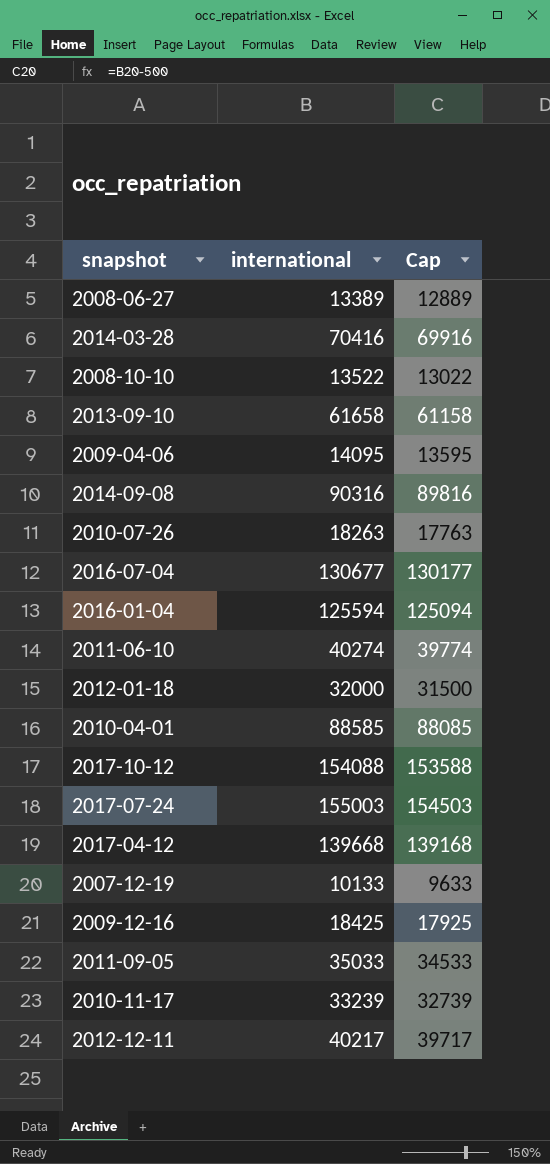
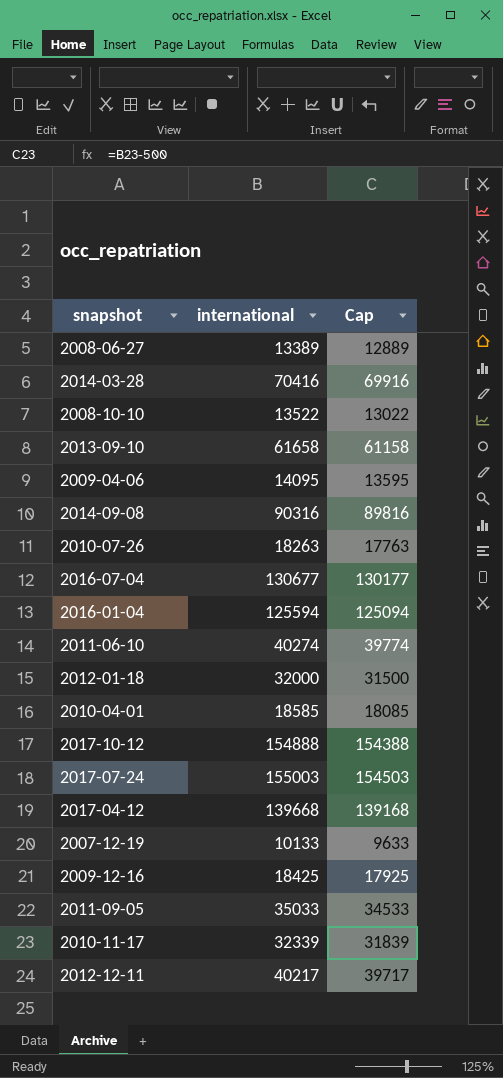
2010-04-01 | international: 88585 -> 18585
2010-04-01 | Cap: 88085 -> 18085
2017-10-12 | international: 154088 -> 154888
2017-10-12 | Cap: 153588 -> 154388
2010-11-17 | international: 33239 -> 32339
2010-11-17 | Cap: 32739 -> 31839

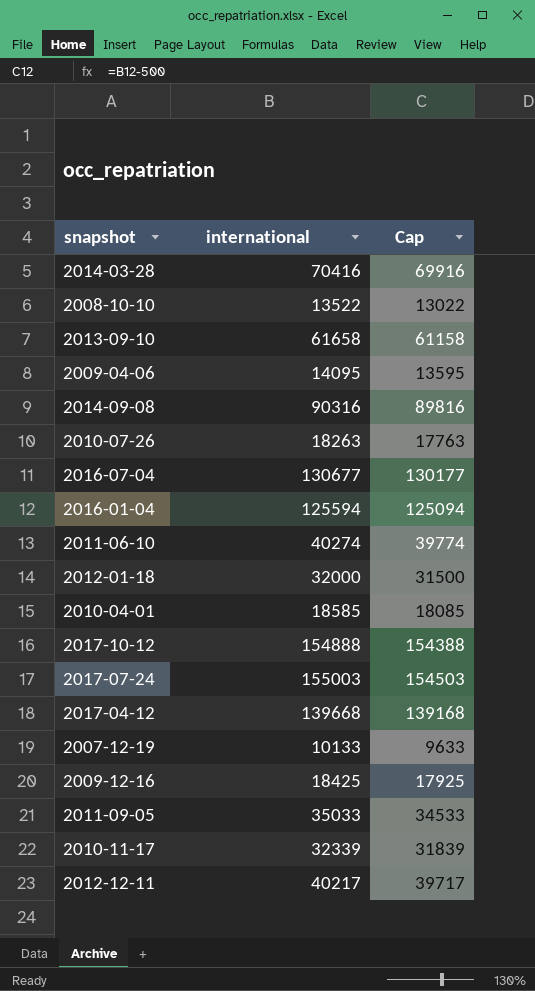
row 2008-06-27: 13389 | 12889 -> none

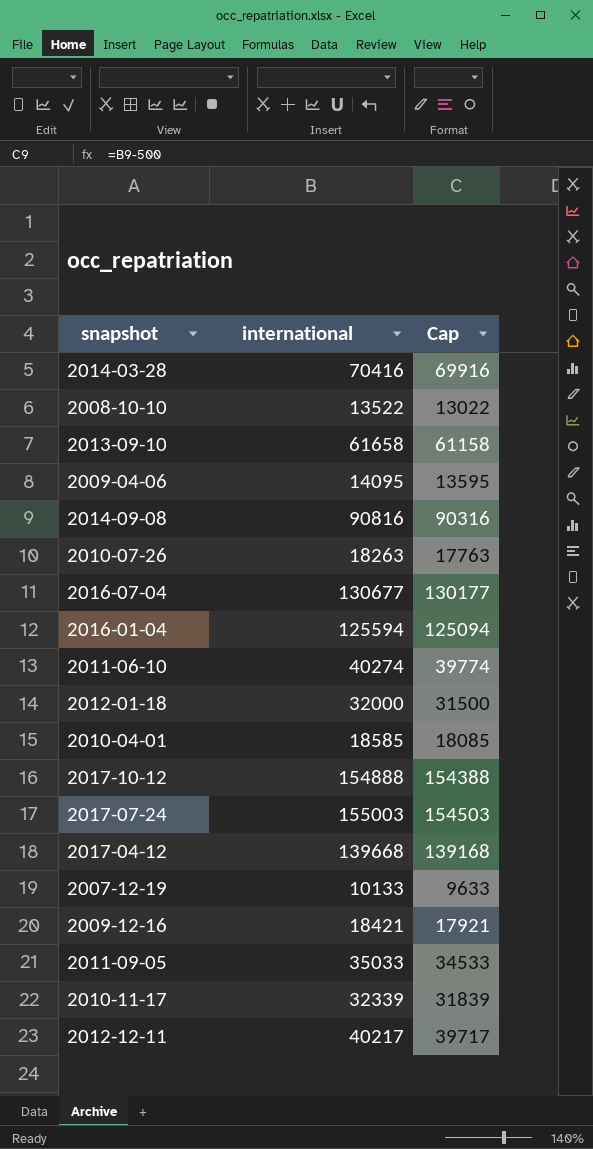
2014-09-08 | international: 90316 -> 90816
2014-09-08 | Cap: 89816 -> 90316
2009-12-16 | international: 18425 -> 18421
2009-12-16 | Cap: 17925 -> 17921

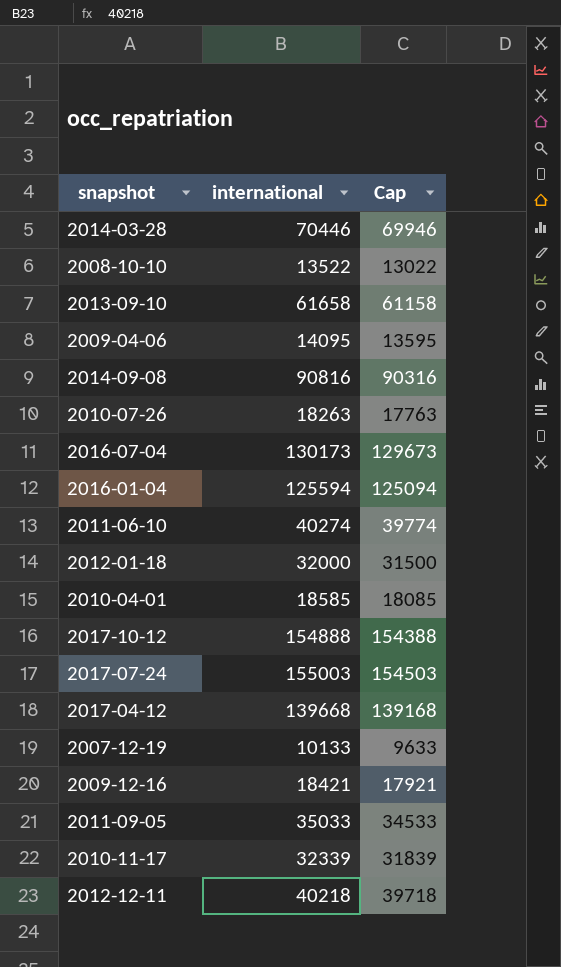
2014-03-28 | international: 70416 -> 70446
2014-03-28 | Cap: 69916 -> 69946
2016-07-04 | international: 130677 -> 130173
2016-07-04 | Cap: 130177 -> 129673
2012-12-11 | international: 40217 -> 40218
2012-12-11 | Cap: 39717 -> 39718

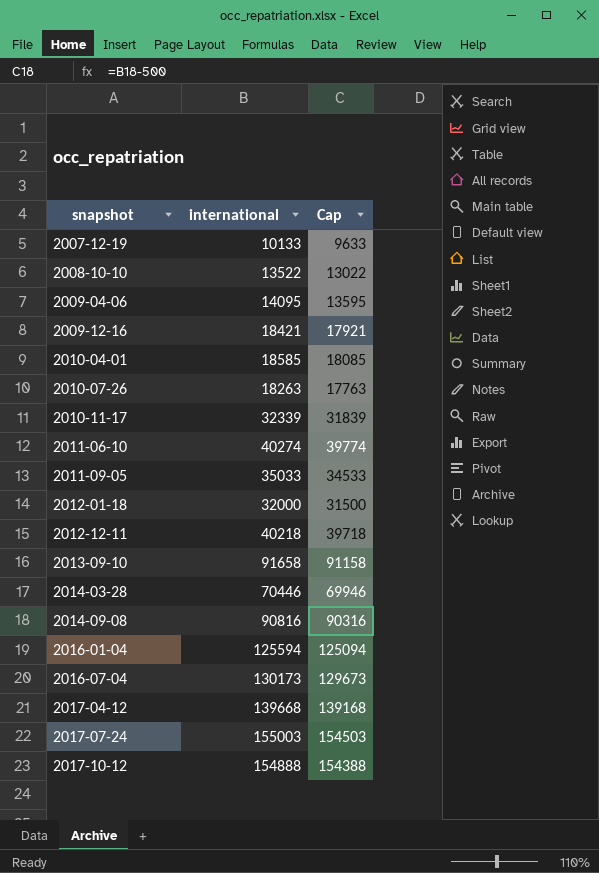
row order: none -> snapshot ascending
2013-09-10 | international: 61658 -> 91658
2013-09-10 | Cap: 61158 -> 91158

